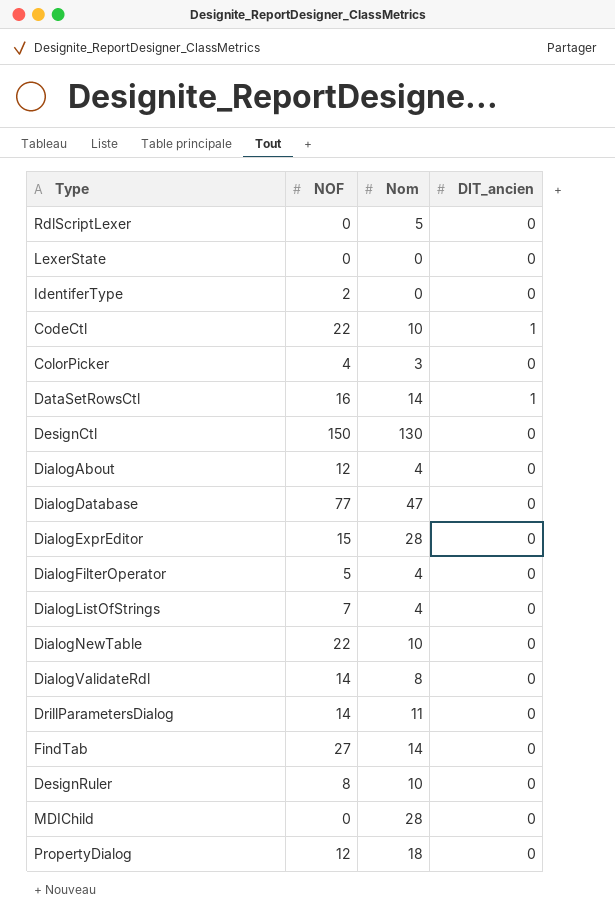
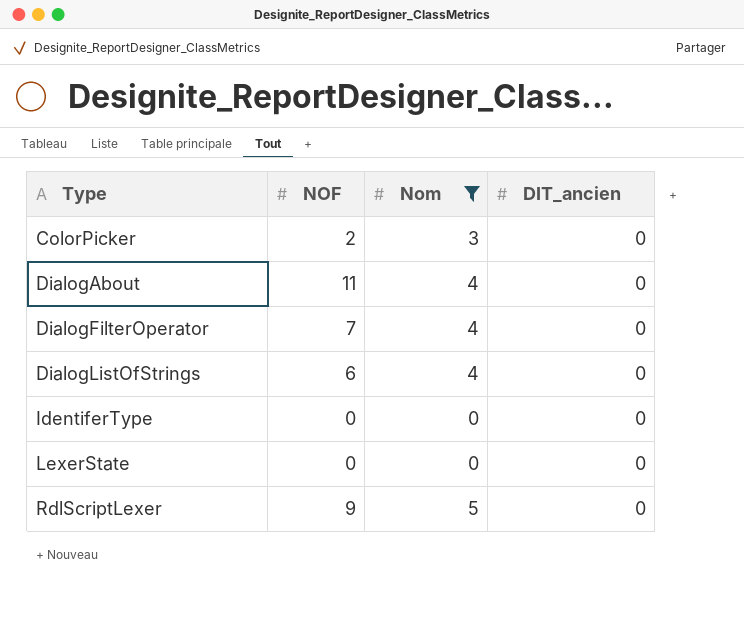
filter: none -> Nom <= 5
row order: none -> Type ascending
ColorPicker | NOF: 4 -> 2
DialogAbout | NOF: 12 -> 11
DialogFilterOperator | NOF: 5 -> 7
DialogListOfStrings | NOF: 7 -> 6
IdentiferType | NOF: 2 -> 0
RdlScriptLexer | NOF: 0 -> 9

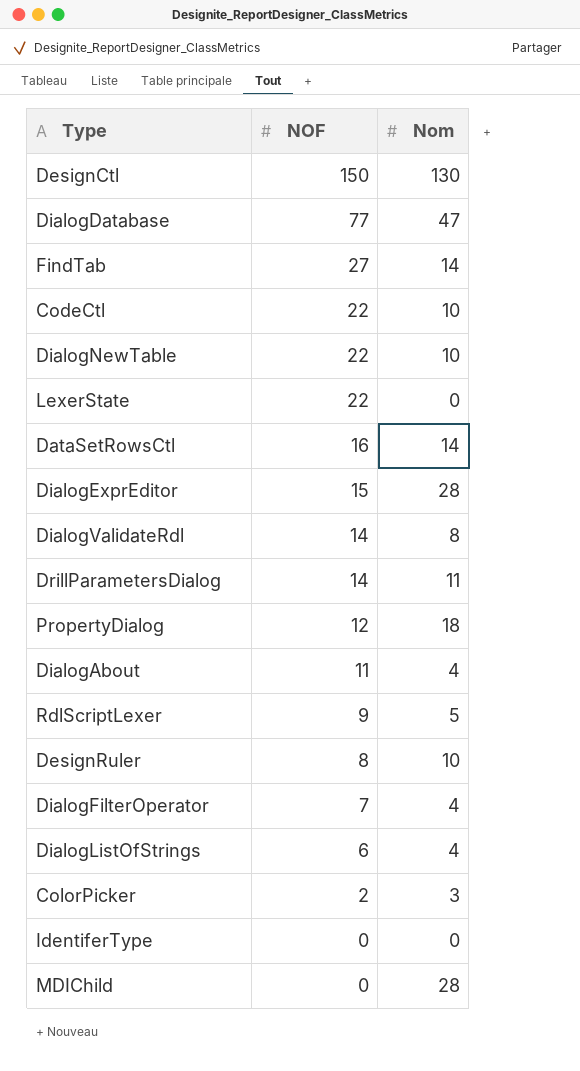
filter: Nom <= 5 -> none
row order: Type ascending -> NOF descending
column DIT_ancien | position: 4 -> none
LexerState | NOF: 0 -> 22

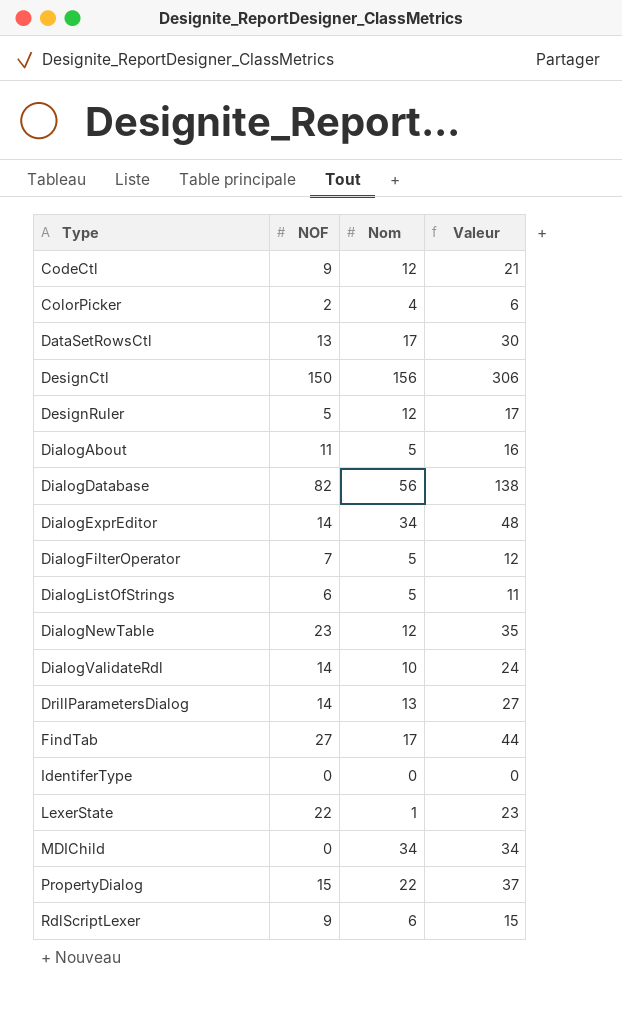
row order: NOF descending -> Type ascending
column Valeur | formula: none -> [NOF] + [Nom]
CodeCtl | NOF: 22 -> 9
CodeCtl | Nom: 10 -> 12
ColorPicker | Nom: 3 -> 4
DataSetRowsCtl | NOF: 16 -> 13
DataSetRowsCtl | Nom: 14 -> 17
DesignCtl | Nom: 130 -> 156
DesignRuler | NOF: 8 -> 5
DesignRuler | Nom: 10 -> 12
DialogAbout | Nom: 4 -> 5
DialogDatabase | NOF: 77 -> 82
DialogDatabase | Nom: 47 -> 56
DialogExprEditor | NOF: 15 -> 14
DialogExprEditor | Nom: 28 -> 34
DialogFilterOperator | Nom: 4 -> 5
DialogListOfStrings | Nom: 4 -> 5
DialogNewTable | NOF: 22 -> 23
DialogNewTable | Nom: 10 -> 12
DialogValidateRdl | Nom: 8 -> 10
DrillParametersDialog | Nom: 11 -> 13
FindTab | Nom: 14 -> 17
LexerState | Nom: 0 -> 1
MDIChild | Nom: 28 -> 34
PropertyDialog | NOF: 12 -> 15
PropertyDialog | Nom: 18 -> 22
RdlScriptLexer | Nom: 5 -> 6

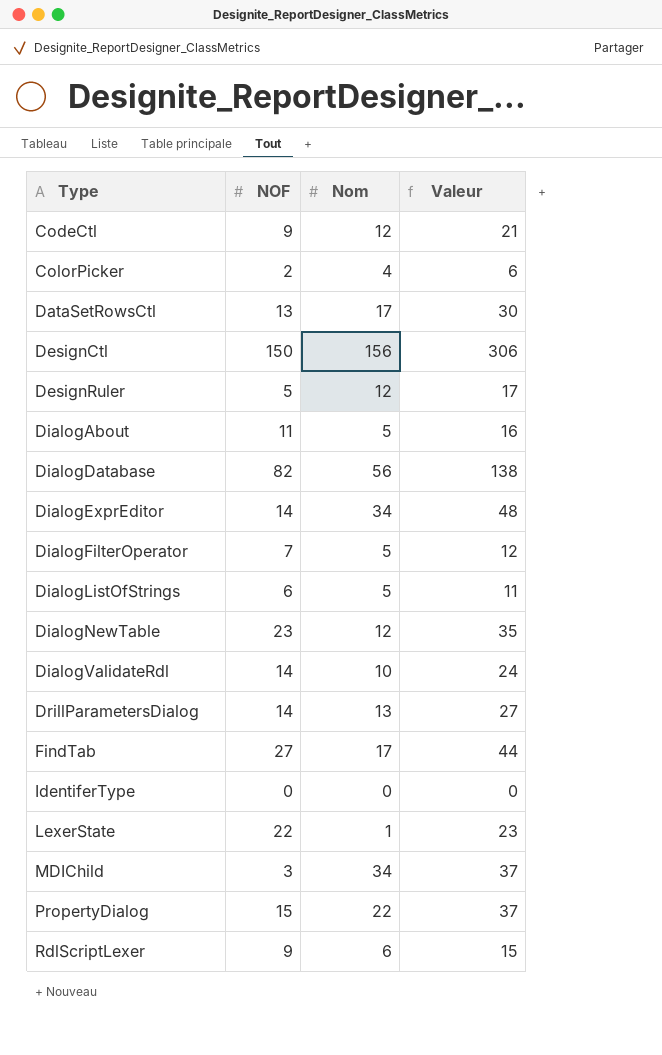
MDIChild | NOF: 0 -> 3
MDIChild | Valeur: 34 -> 37

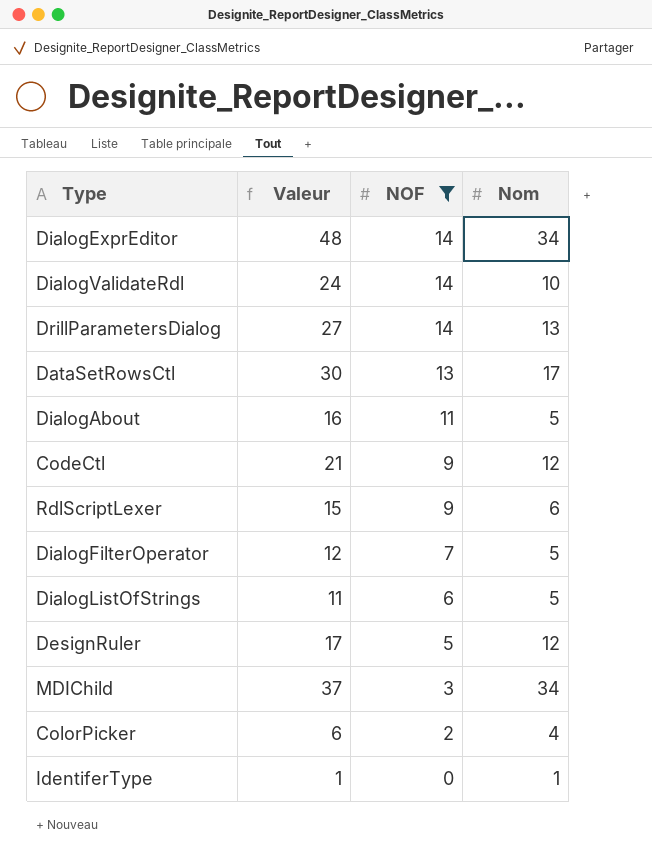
filter: none -> NOF <= 14
row order: Type ascending -> NOF descending
column Valeur | position: 4 -> 2
IdentiferType | Valeur: 0 -> 1
IdentiferType | Nom: 0 -> 1

